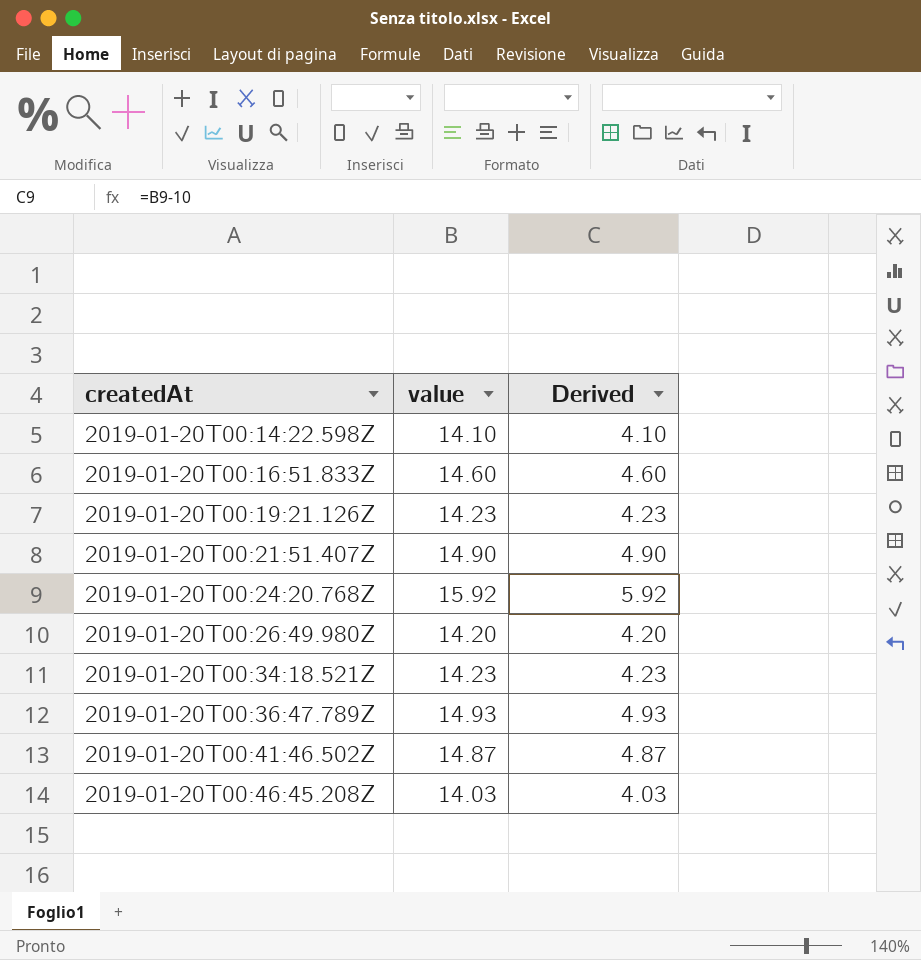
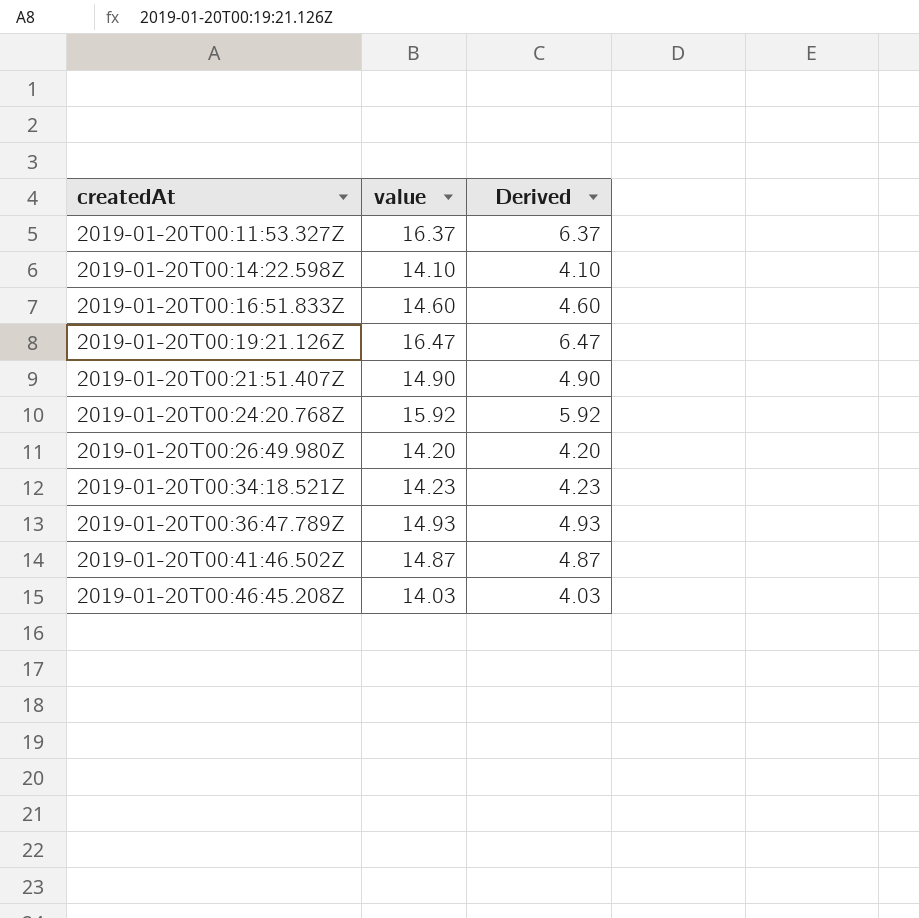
row 2019-01-20T00:11:53.327Z: none -> 16.37 | 6.37
2019-01-20T00:19:21.126Z | value: 14.23 -> 16.47
2019-01-20T00:19:21.126Z | Derived: 4.23 -> 6.47

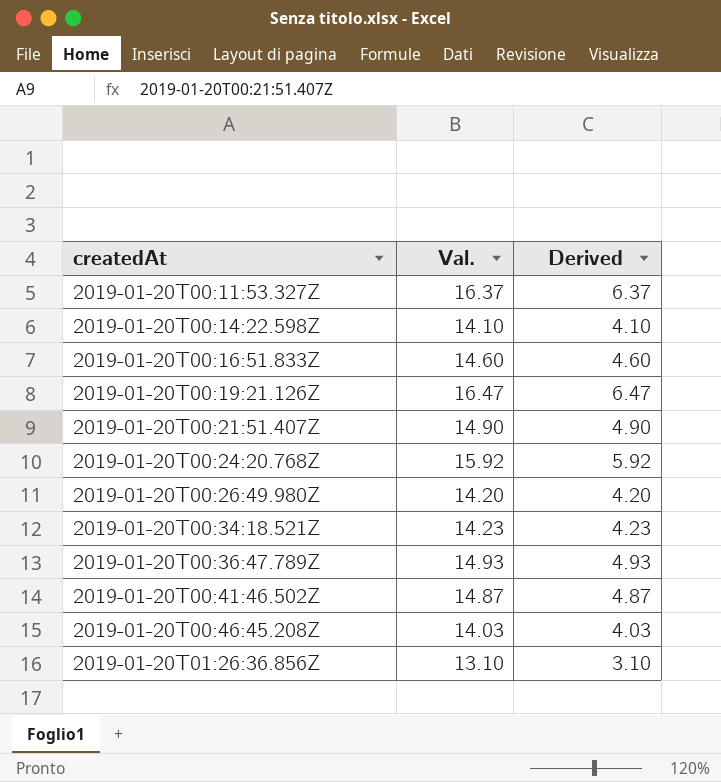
column name: value -> Val.
row 2019-01-20T01:26:36.856Z: none -> 13.10 | 3.10

